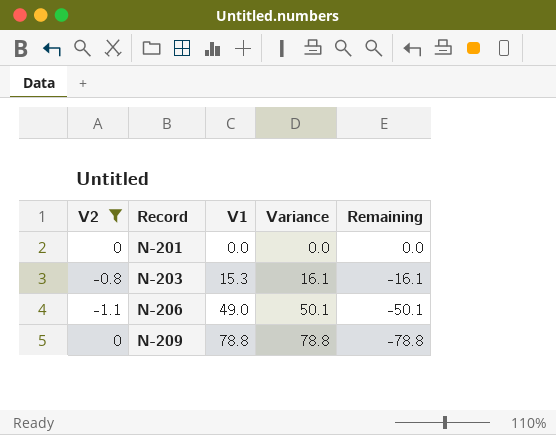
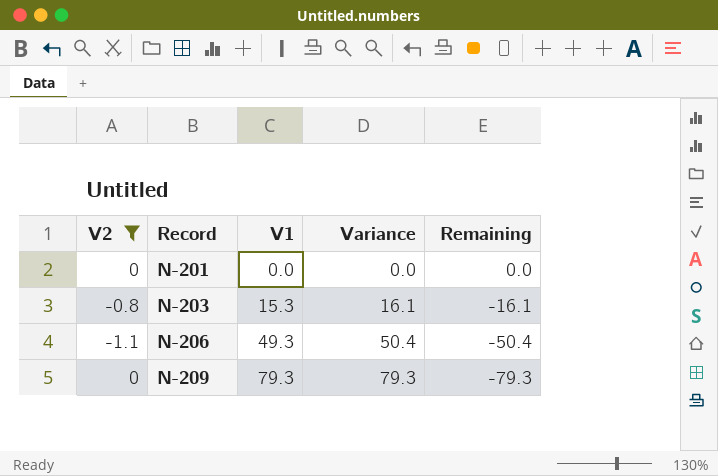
N-206 | V1: 49.0 -> 49.3
N-206 | Variance: 50.1 -> 50.4
N-206 | Remaining: -50.1 -> -50.4
N-209 | V1: 78.8 -> 79.3
N-209 | Variance: 78.8 -> 79.3
N-209 | Remaining: -78.8 -> -79.3

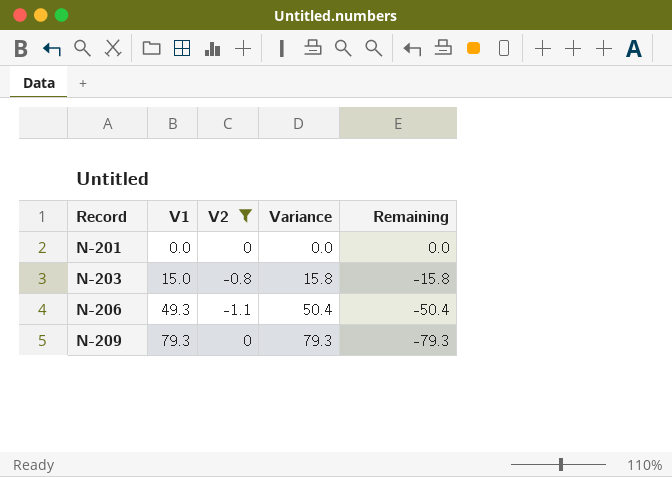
column V2 | position: 1 -> 3
N-203 | V1: 15.3 -> 15.0
N-203 | Variance: 16.1 -> 15.8
N-203 | Remaining: -16.1 -> -15.8

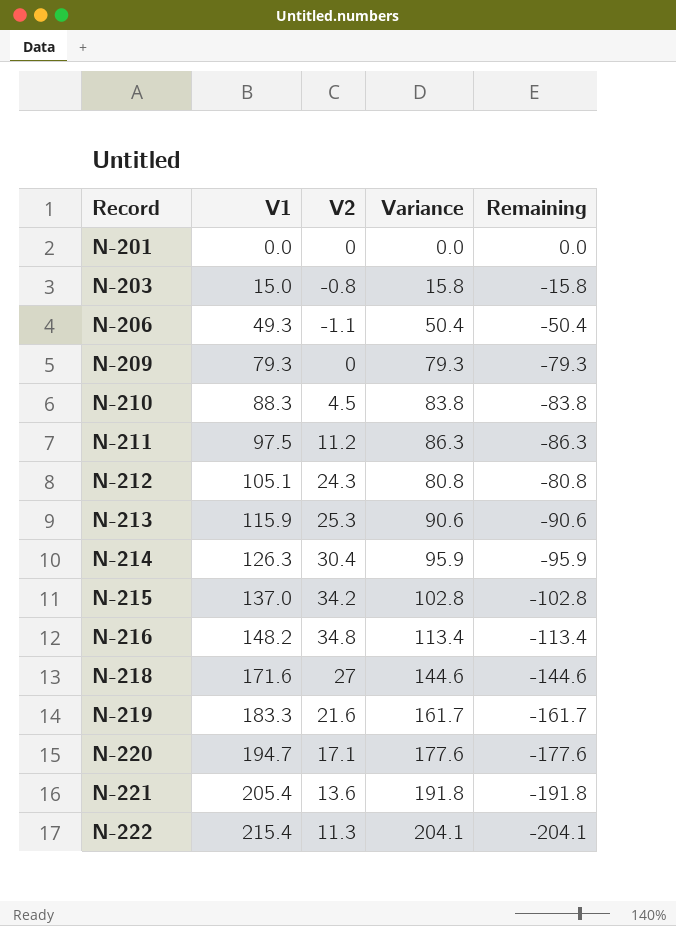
filter: V2 <= 0 -> none

